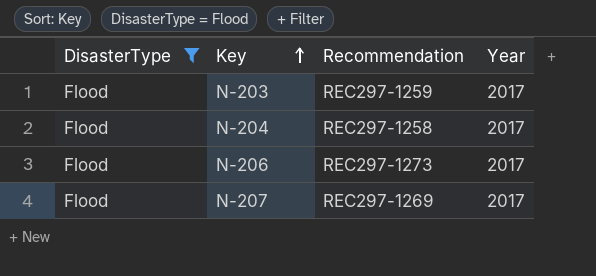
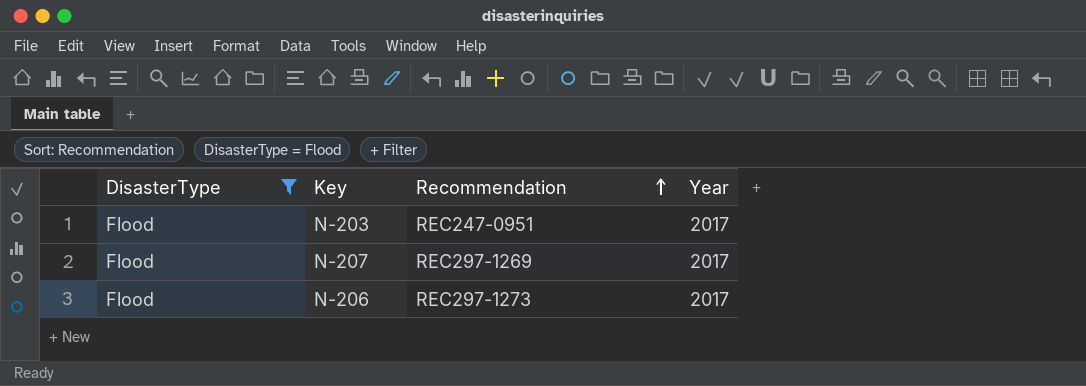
row order: Key ascending -> Recommendation ascending
row N-204: Flood | REC297-1258 | 2017 -> none
N-203 | Recommendation: REC297-1259 -> REC247-0951

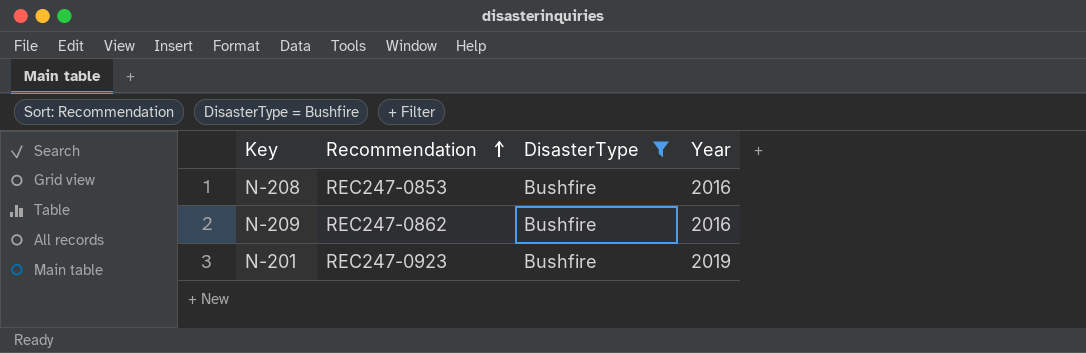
filter: DisasterType = Flood -> DisasterType = Bushfire
column DisasterType | position: 1 -> 3

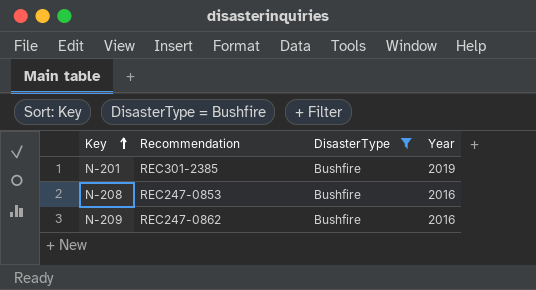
row order: Recommendation ascending -> Key ascending
N-201 | Recommendation: REC247-0923 -> REC301-2385

